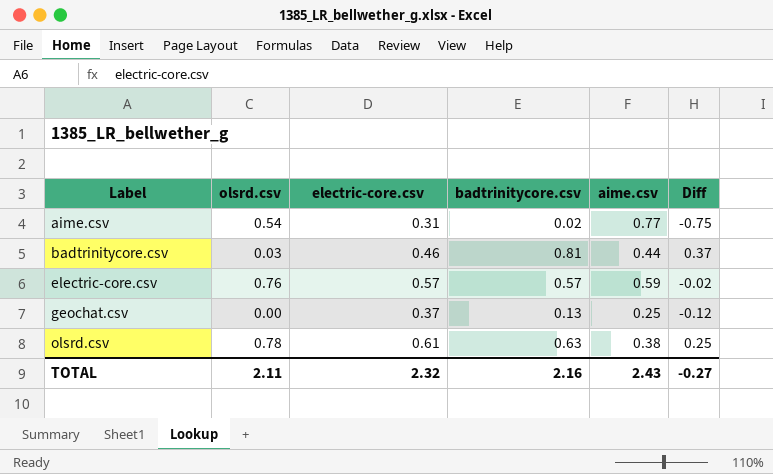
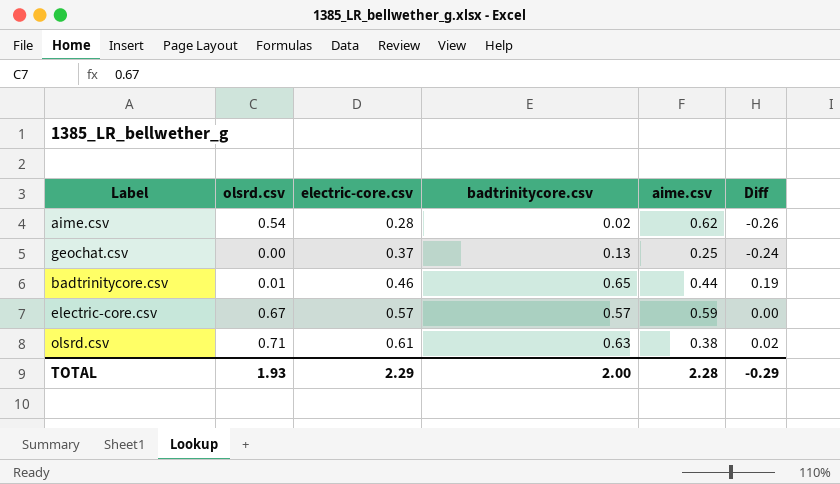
row order: Label ascending -> electric-core.csv ascending
column Diff | formula: [badtrinitycore.csv] - [aime.csv] -> [badtrinitycore.csv] - [electric-core.csv]
aime.csv | electric-core.csv: 0.31 -> 0.28
aime.csv | aime.csv: 0.77 -> 0.62
badtrinitycore.csv | olsrd.csv: 0.03 -> 0.01
badtrinitycore.csv | badtrinitycore.csv: 0.81 -> 0.65
electric-core.csv | olsrd.csv: 0.76 -> 0.67
olsrd.csv | olsrd.csv: 0.78 -> 0.71
TOTAL | olsrd.csv: 2.11 -> 1.93
TOTAL | electric-core.csv: 2.32 -> 2.29
TOTAL | badtrinitycore.csv: 2.16 -> 2.00
TOTAL | aime.csv: 2.43 -> 2.28
TOTAL | Diff: -0.27 -> -0.29

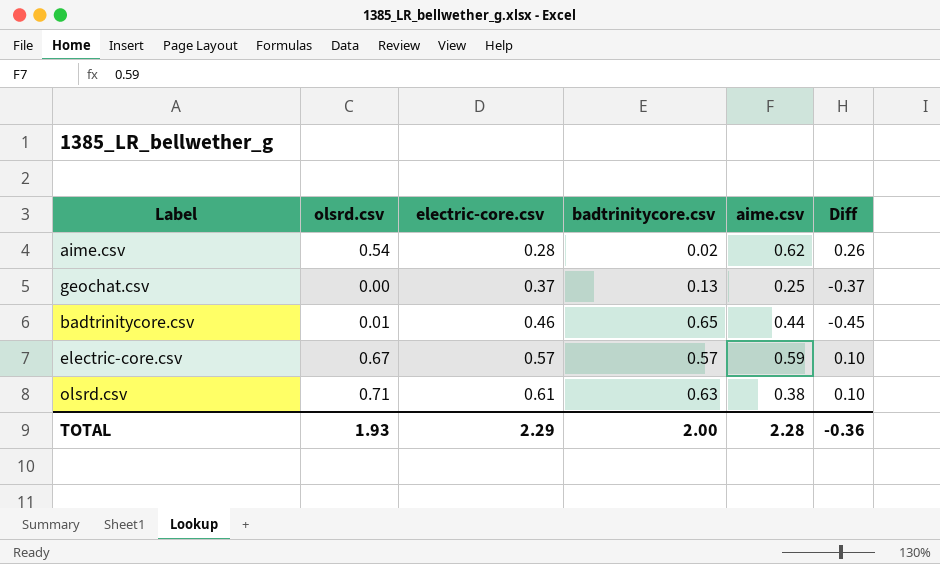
column Diff | formula: [badtrinitycore.csv] - [electric-core.csv] -> [olsrd.csv] - [electric-core.csv]
TOTAL | Diff: -0.29 -> -0.36

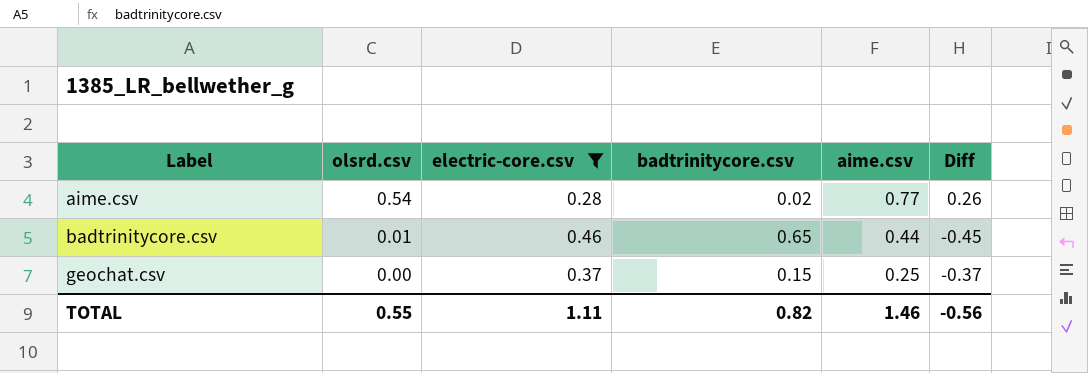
filter: none -> electric-core.csv <= 0.46
row order: electric-core.csv ascending -> Label ascending
aime.csv | aime.csv: 0.62 -> 0.77
geochat.csv | badtrinitycore.csv: 0.13 -> 0.15
TOTAL | olsrd.csv: 1.93 -> 0.55
TOTAL | electric-core.csv: 2.29 -> 1.11
TOTAL | badtrinitycore.csv: 2.00 -> 0.82
TOTAL | aime.csv: 2.28 -> 1.46
TOTAL | Diff: -0.36 -> -0.56

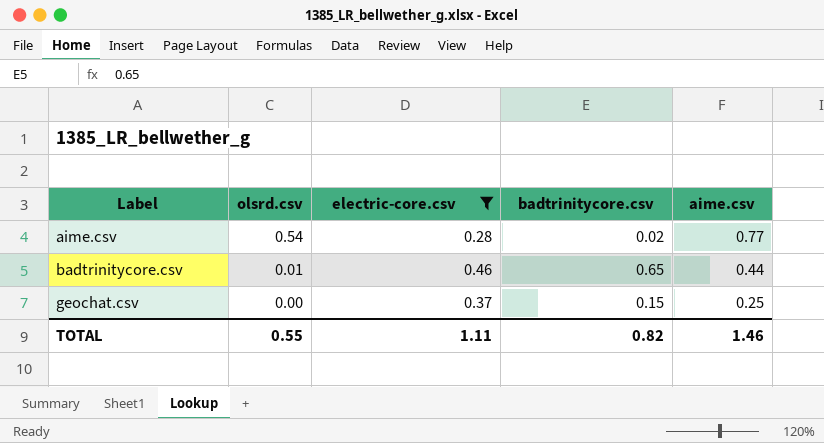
column Diff | formula: [olsrd.csv] - [electric-core.csv] -> none

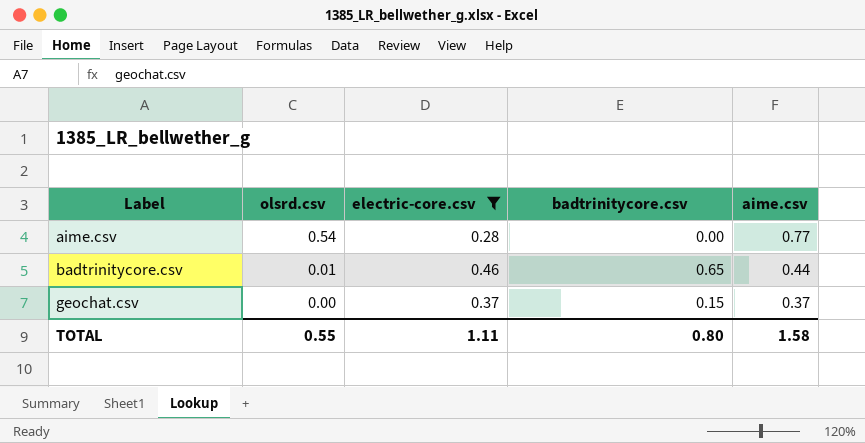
aime.csv | badtrinitycore.csv: 0.02 -> 0.00
geochat.csv | aime.csv: 0.25 -> 0.37
TOTAL | badtrinitycore.csv: 0.82 -> 0.80
TOTAL | aime.csv: 1.46 -> 1.58

